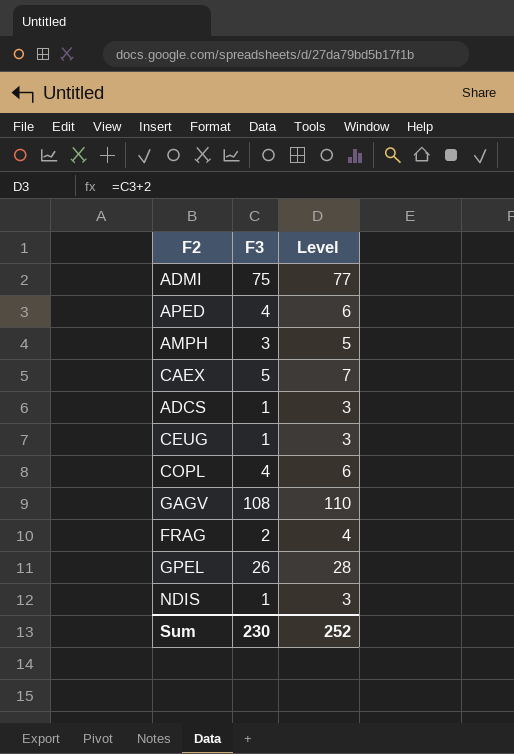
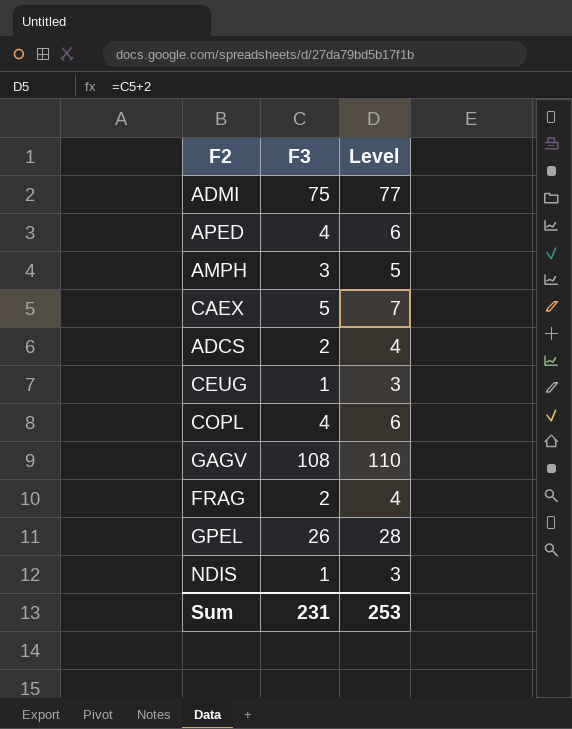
ADCS | F3: 1 -> 2
ADCS | Level: 3 -> 4
Sum | F3: 230 -> 231
Sum | Level: 252 -> 253

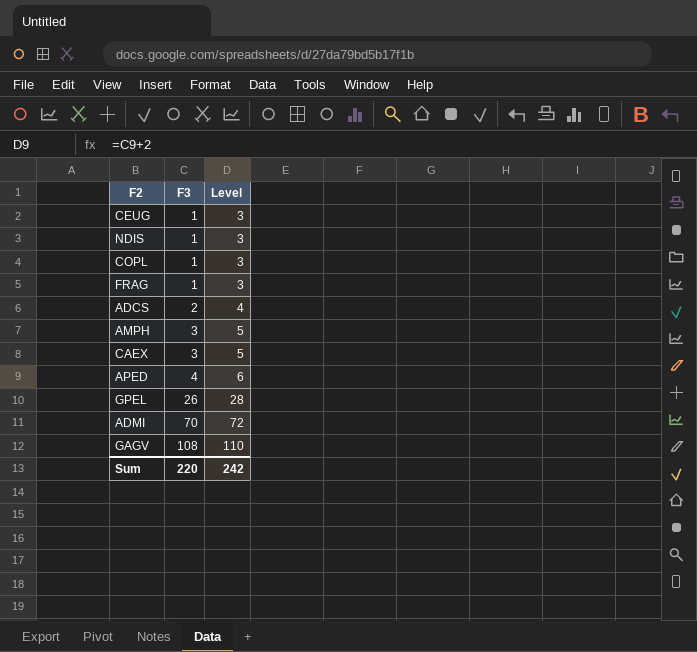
row order: none -> F3 ascending
COPL | F3: 4 -> 1
COPL | Level: 6 -> 3
FRAG | F3: 2 -> 1
FRAG | Level: 4 -> 3
CAEX | F3: 5 -> 3
CAEX | Level: 7 -> 5
ADMI | F3: 75 -> 70
ADMI | Level: 77 -> 72
Sum | F3: 231 -> 220
Sum | Level: 253 -> 242

